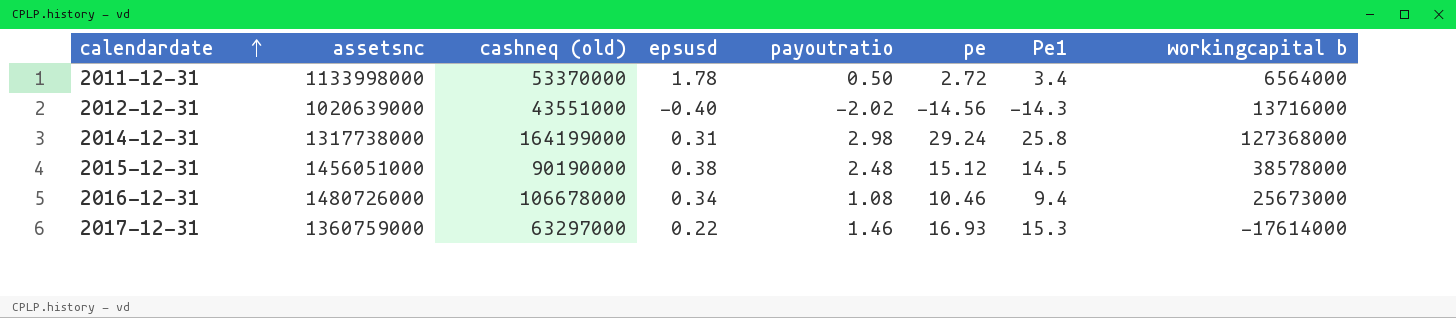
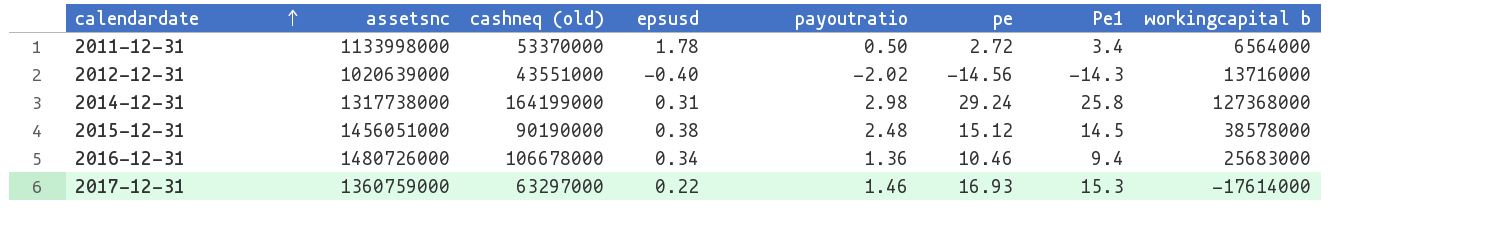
2016-12-31 | payoutratio: 1.08 -> 1.36
2016-12-31 | workingcapital b: 25673000 -> 25683000

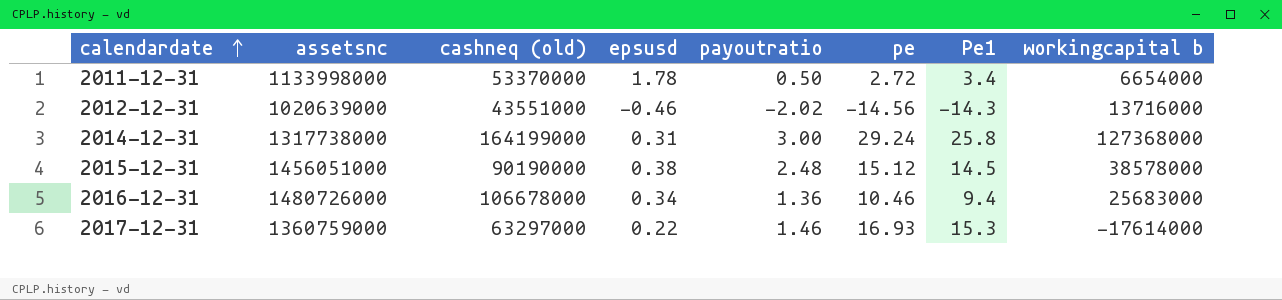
2011-12-31 | workingcapital b: 6564000 -> 6654000
2012-12-31 | epsusd: -0.40 -> -0.46
2014-12-31 | payoutratio: 2.98 -> 3.00

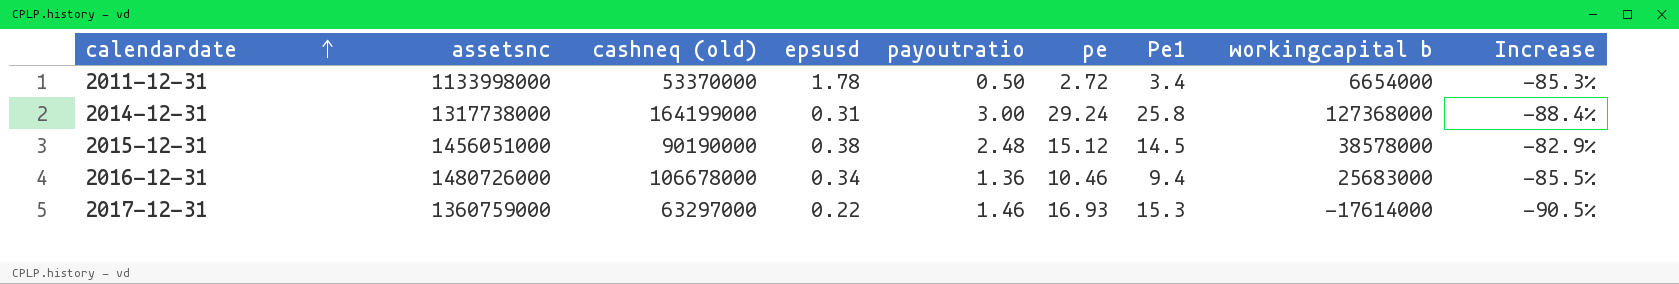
column Increase | formula: none -> ([payoutratio] - [Pe1]) / [Pe1]
row 2012-12-31: 1020639000 | 43551000 | -0.46 | -2.02 | -14.56 | -14.3 | 13716000 -> none

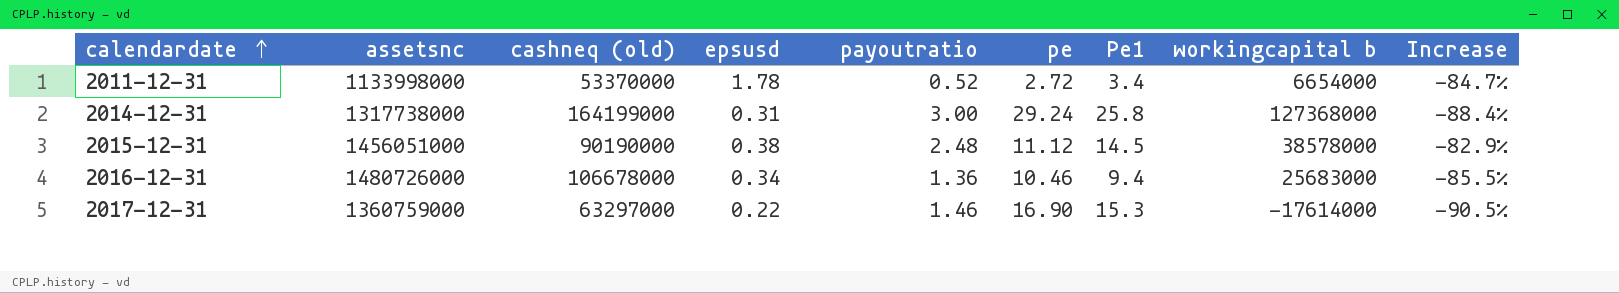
2011-12-31 | payoutratio: 0.50 -> 0.52
2011-12-31 | Increase: -85.3% -> -84.7%
2015-12-31 | pe: 15.12 -> 11.12
2017-12-31 | pe: 16.93 -> 16.90

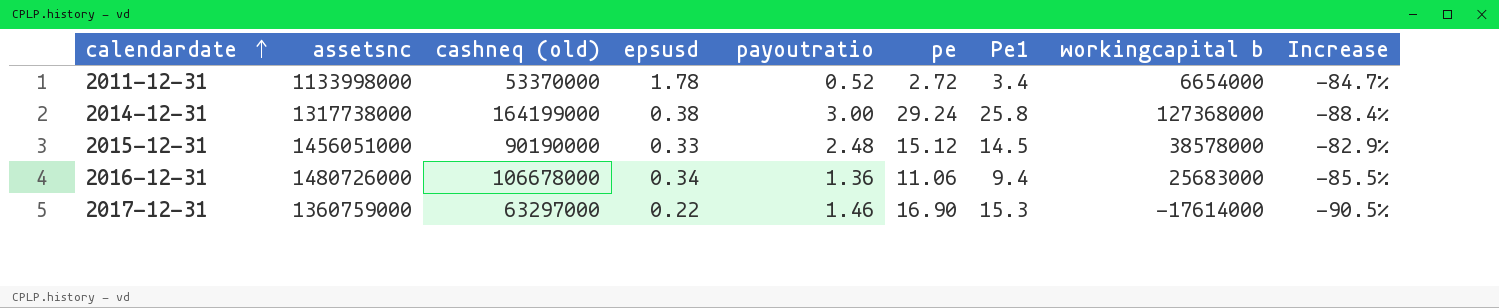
2014-12-31 | epsusd: 0.31 -> 0.38
2015-12-31 | epsusd: 0.38 -> 0.33
2015-12-31 | pe: 11.12 -> 15.12
2016-12-31 | pe: 10.46 -> 11.06

